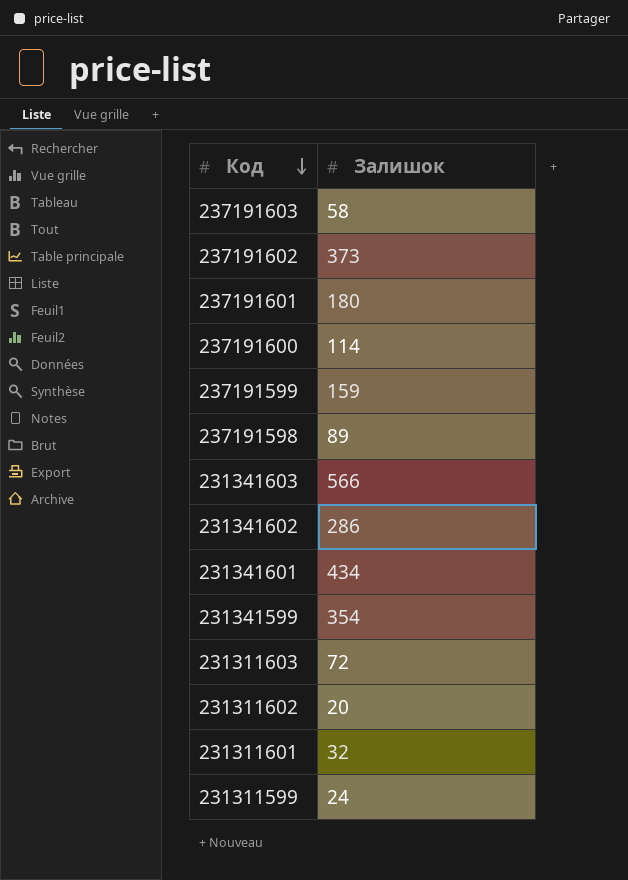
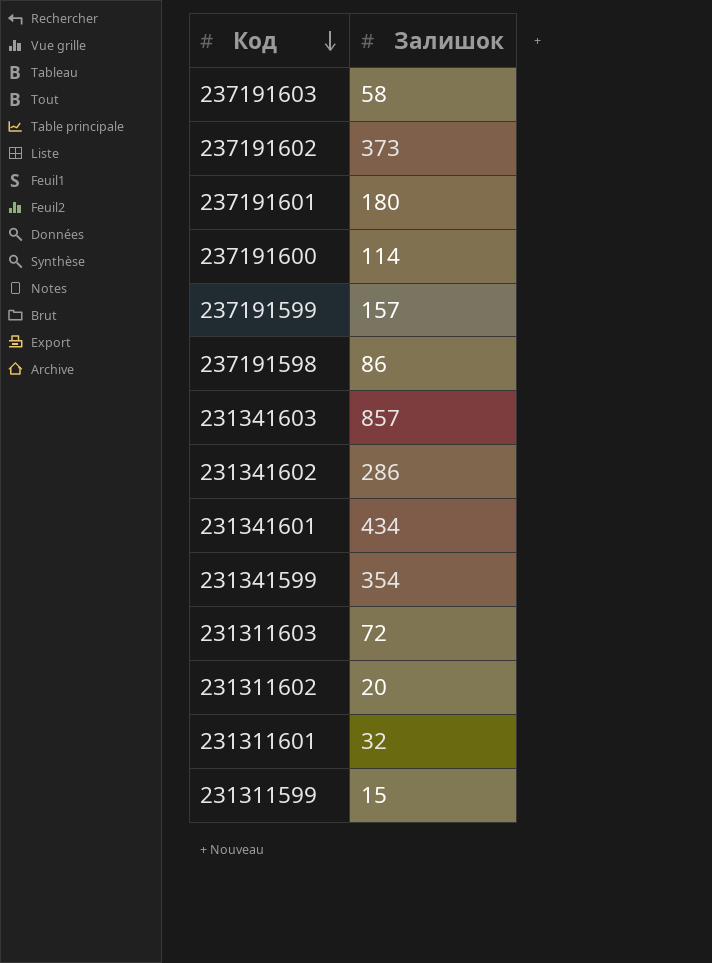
237191599 | Залишок: 159 -> 157
237191598 | Залишок: 89 -> 86
231341603 | Залишок: 566 -> 857
231311599 | Залишок: 24 -> 15

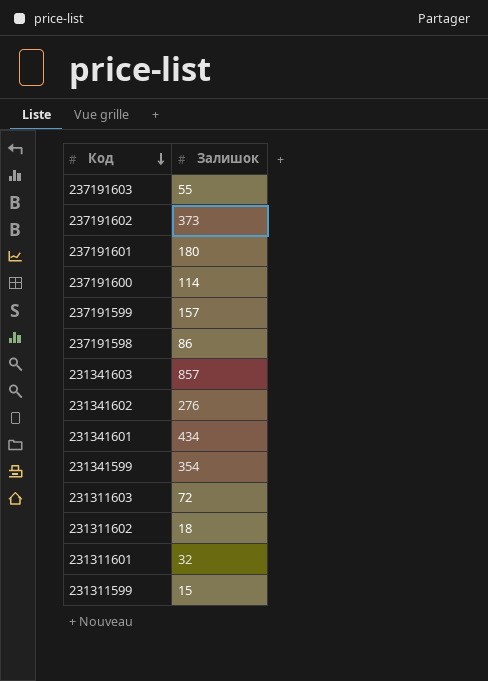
237191603 | Залишок: 58 -> 55
231341602 | Залишок: 286 -> 276
231311602 | Залишок: 20 -> 18

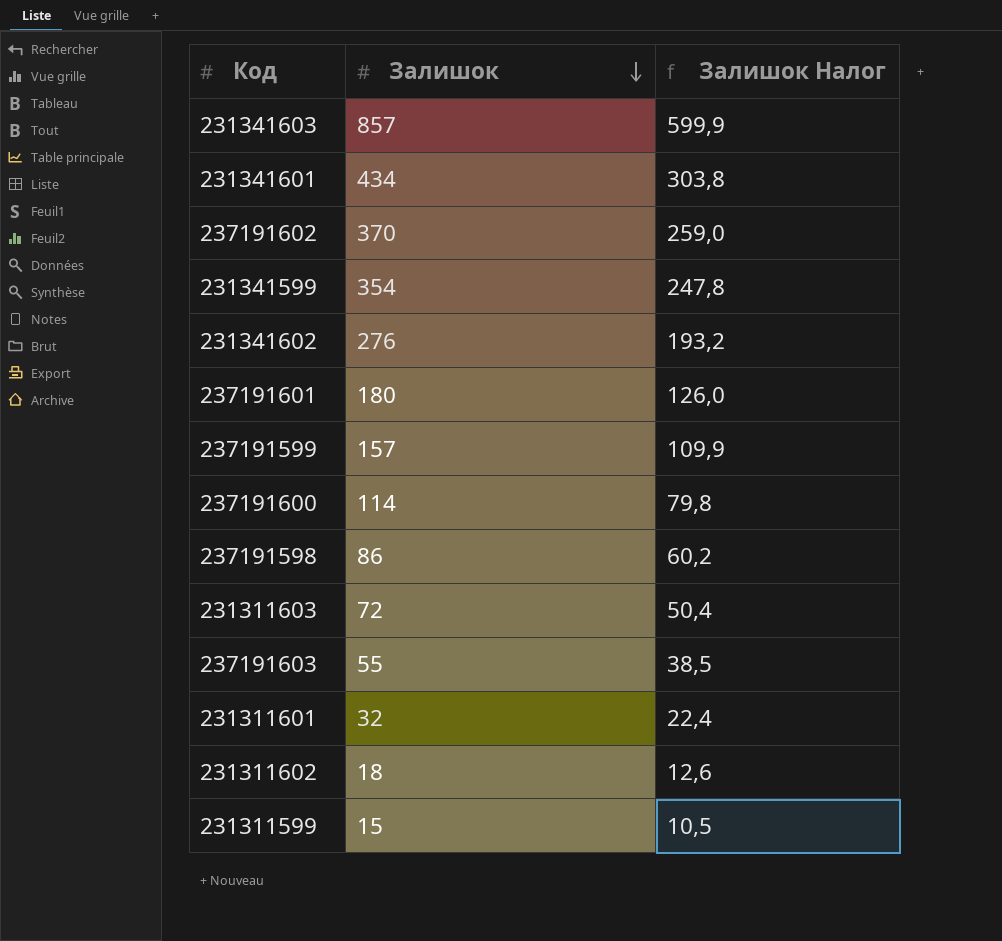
row order: Код descending -> Залишок descending
column Залишок Налог | formula: none -> [Залишок] * 0,7
237191602 | Залишок: 373 -> 370

